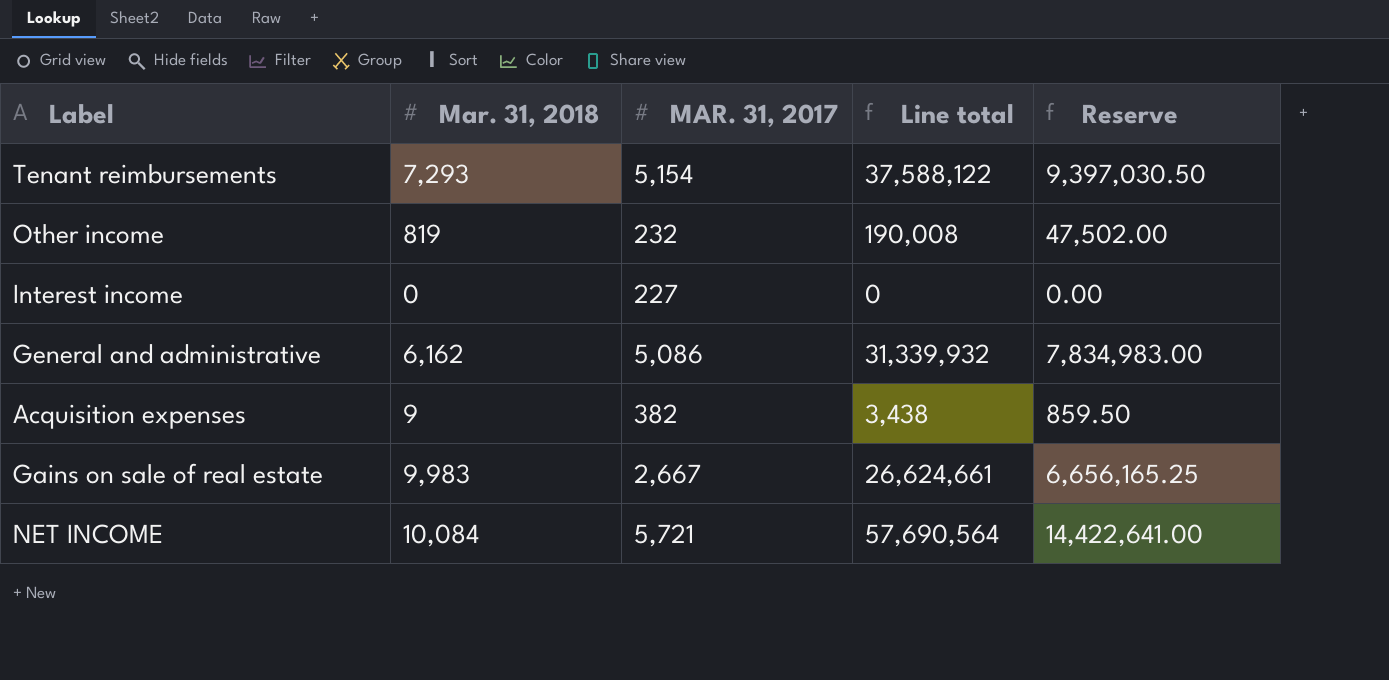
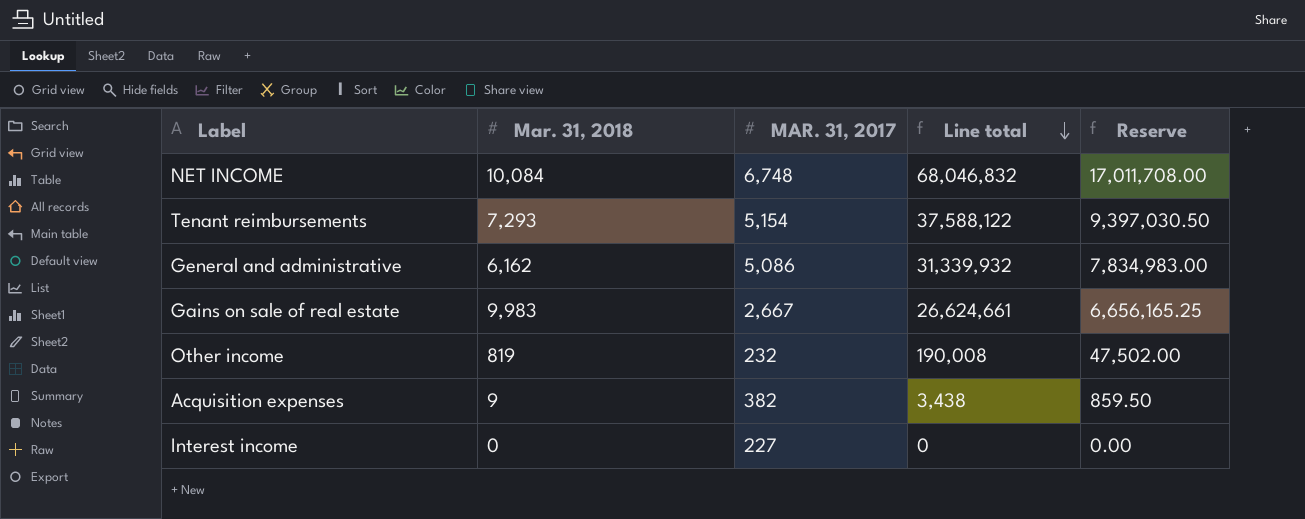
row order: none -> Line total descending
NET INCOME | MAR. 31, 2017: 5,721 -> 6,748
NET INCOME | Line total: 57,690,564 -> 68,046,832
NET INCOME | Reserve: 14,422,641.00 -> 17,011,708.00

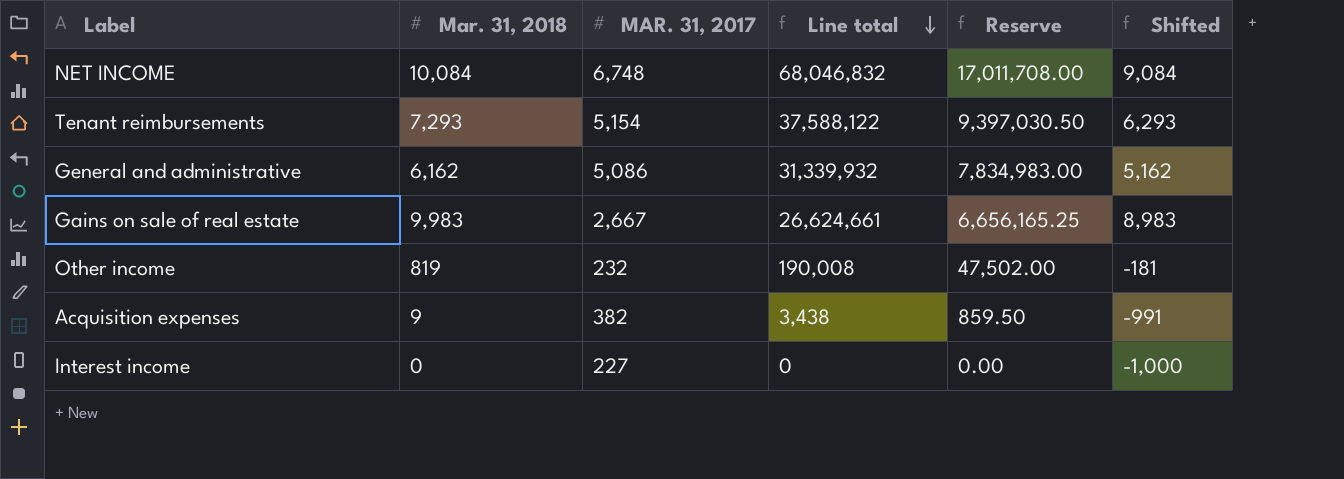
column Shifted | formula: none -> [Mar. 31, 2018] - 1000

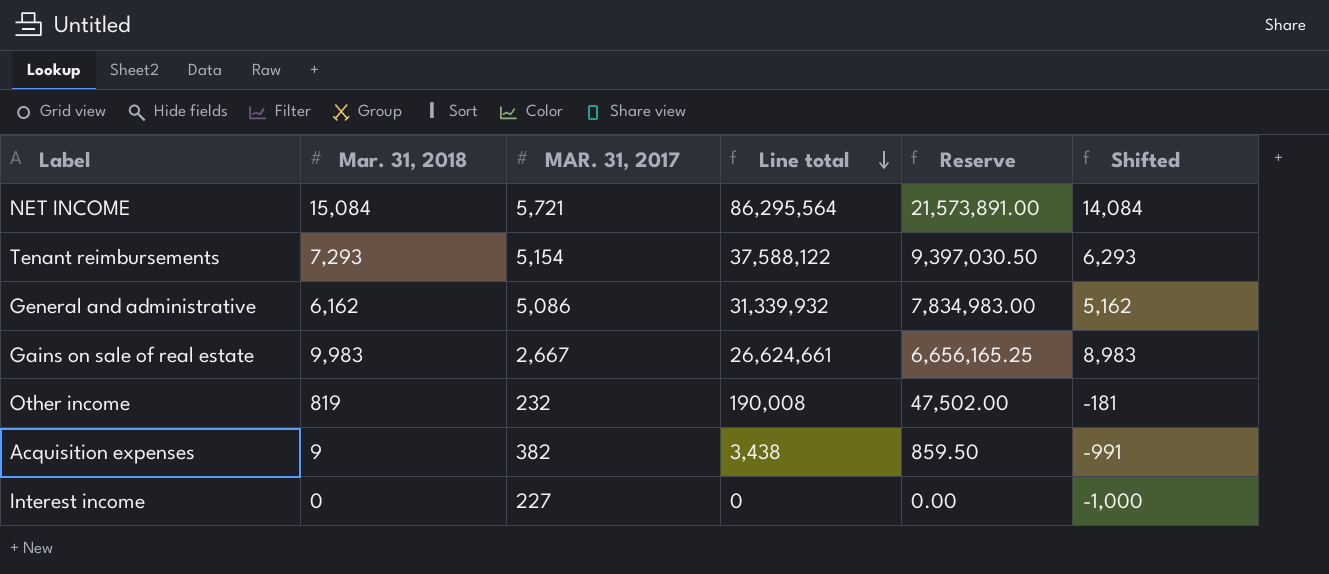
NET INCOME | Mar. 31, 2018: 10,084 -> 15,084
NET INCOME | MAR. 31, 2017: 6,748 -> 5,721
NET INCOME | Line total: 68,046,832 -> 86,295,564
NET INCOME | Reserve: 17,011,708.00 -> 21,573,891.00
NET INCOME | Shifted: 9,084 -> 14,084

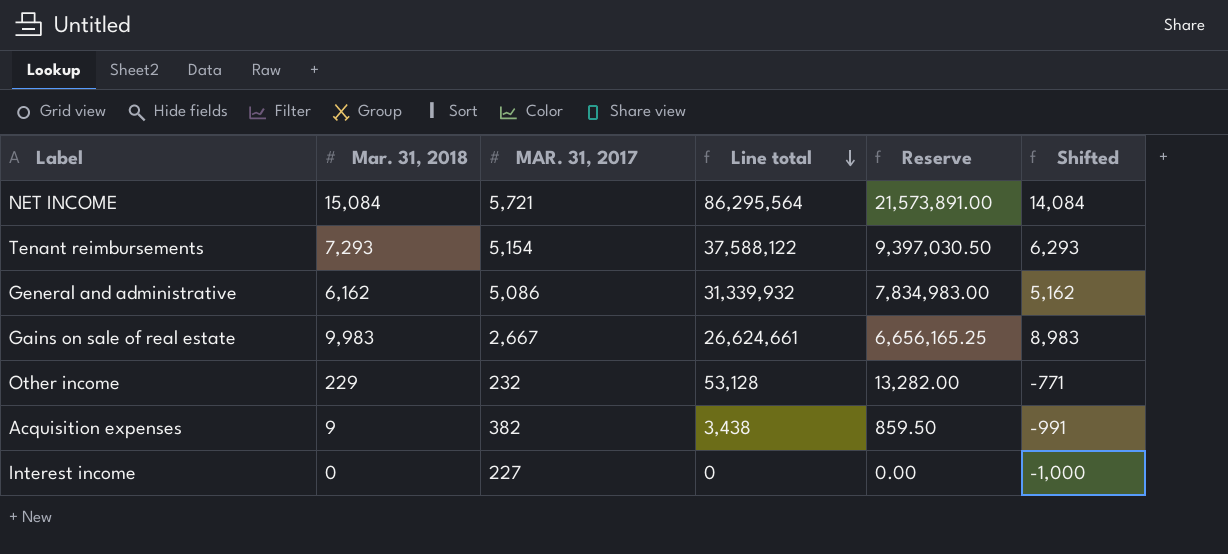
Other income | Mar. 31, 2018: 819 -> 229
Other income | Line total: 190,008 -> 53,128
Other income | Reserve: 47,502.00 -> 13,282.00
Other income | Shifted: -181 -> -771

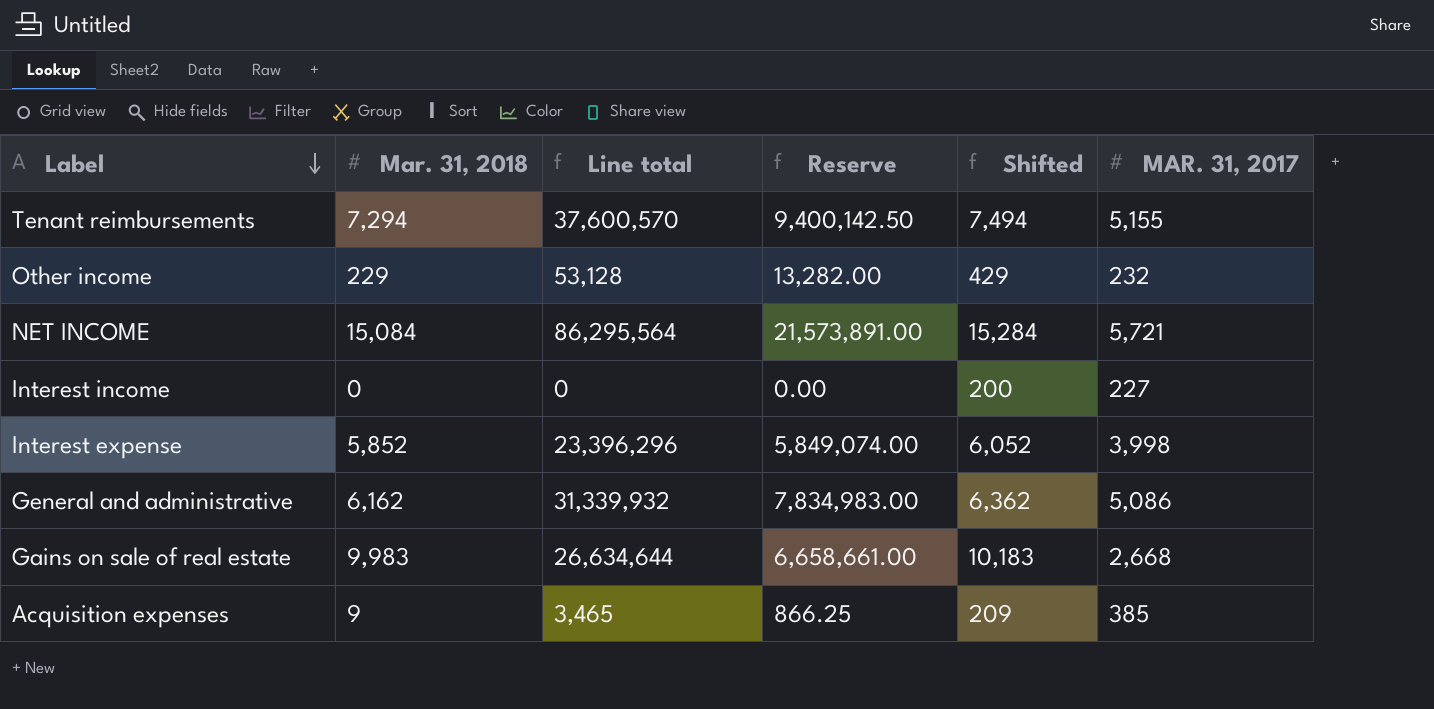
row order: Line total descending -> Label descending
column Shifted | formula: [Mar. 31, 2018] - 1000 -> [Mar. 31, 2018] + 200
column MAR. 31, 2017 | position: 3 -> 6
Tenant reimbursements | Mar. 31, 2018: 7,293 -> 7,294
Tenant reimbursements | Line total: 37,588,122 -> 37,600,570
Tenant reimbursements | Reserve: 9,397,030.50 -> 9,400,142.50
Tenant reimbursements | MAR. 31, 2017: 5,154 -> 5,155
row Interest expense: none -> 5,852 | 23,396,296 | 5,849,074.00 | 6,052 | 3,998
Gains on sale of real estate | Line total: 26,624,661 -> 26,634,644
Gains on sale of real estate | Reserve: 6,656,165.25 -> 6,658,661.00
Gains on sale of real estate | MAR. 31, 2017: 2,667 -> 2,668
Acquisition expenses | Line total: 3,438 -> 3,465
Acquisition expenses | Reserve: 859.50 -> 866.25
Acquisition expenses | MAR. 31, 2017: 382 -> 385

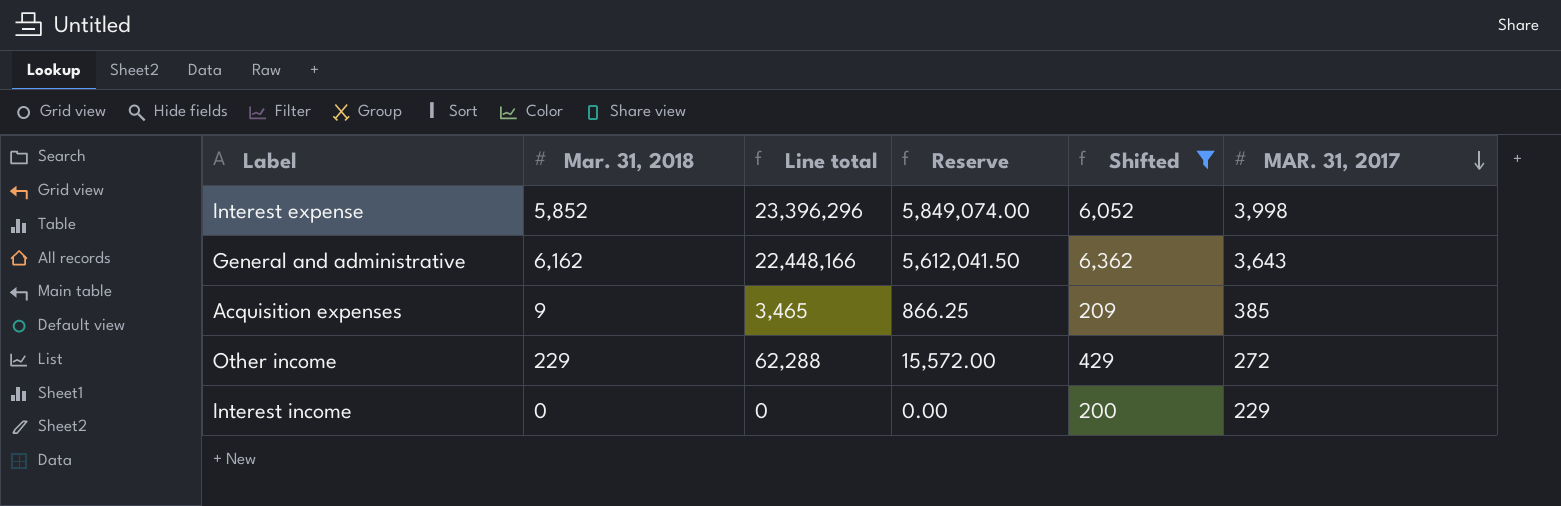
filter: none -> Shifted <= 6,362
row order: Label descending -> MAR. 31, 2017 descending
General and administrative | Line total: 31,339,932 -> 22,448,166
General and administrative | Reserve: 7,834,983.00 -> 5,612,041.50
General and administrative | MAR. 31, 2017: 5,086 -> 3,643
Other income | Line total: 53,128 -> 62,288
Other income | Reserve: 13,282.00 -> 15,572.00
Other income | MAR. 31, 2017: 232 -> 272
Interest income | MAR. 31, 2017: 227 -> 229

